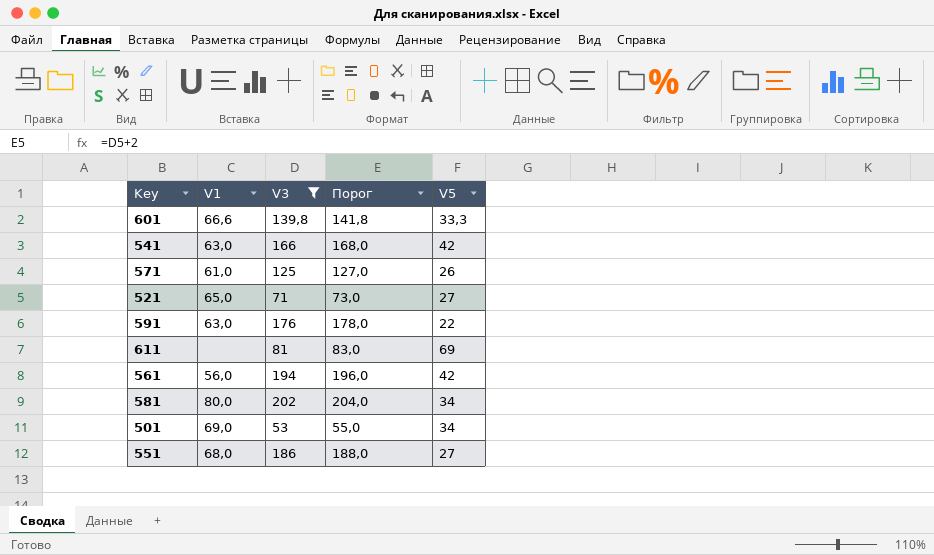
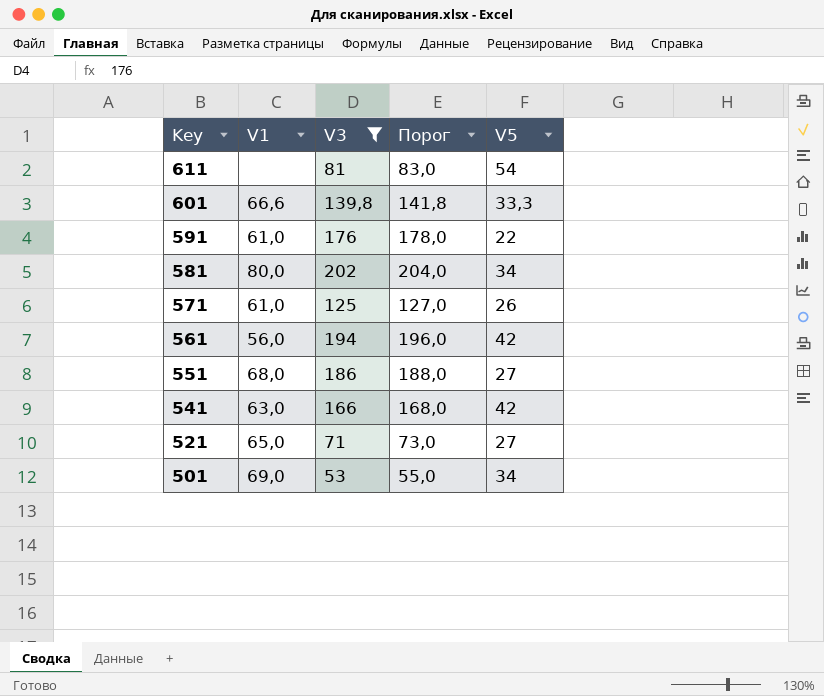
row order: none -> Key descending
611 | V5: 69 -> 54
591 | V1: 63,0 -> 61,0

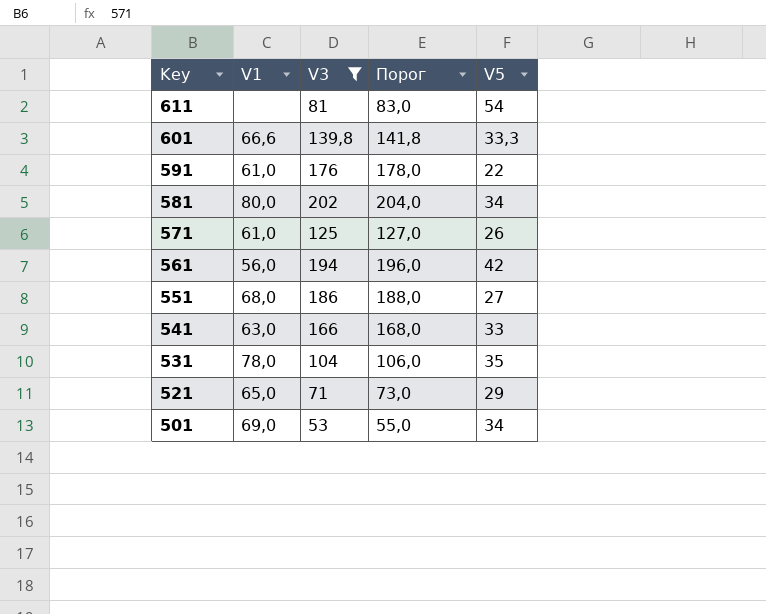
541 | V5: 42 -> 33
row 531: none -> 78,0 | 104 | 106,0 | 35
521 | V5: 27 -> 29

